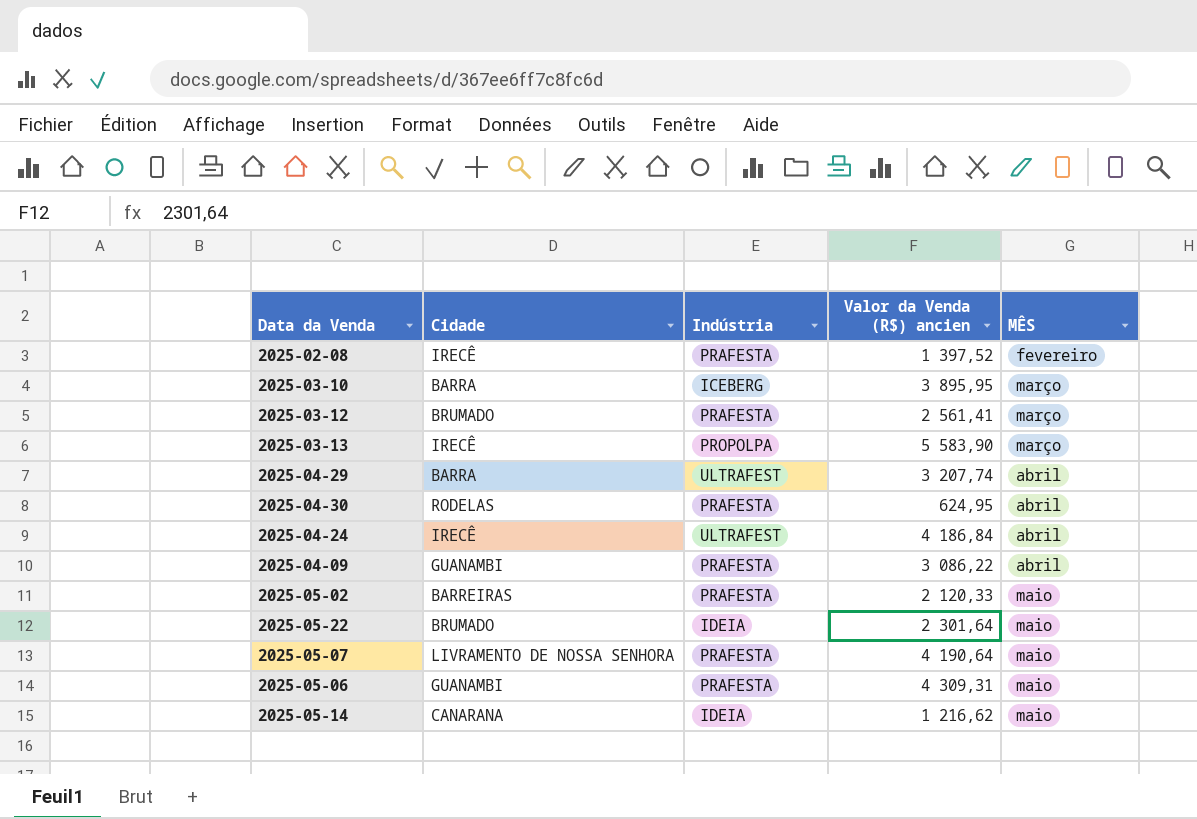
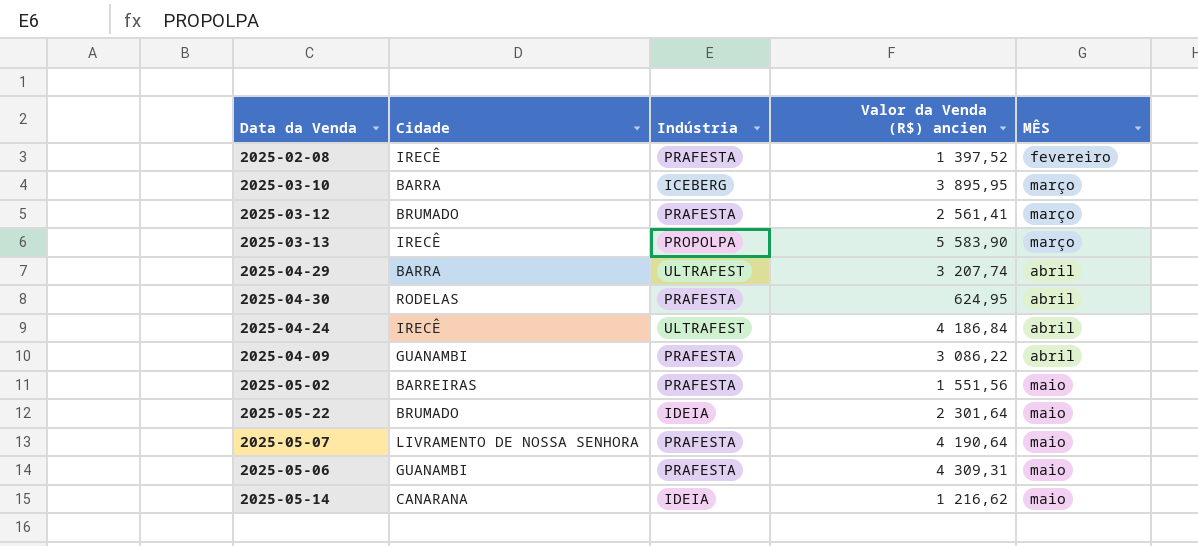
2025-05-02 | Valor da Venda (R$) ancien: 2 120,33 -> 1 551,56

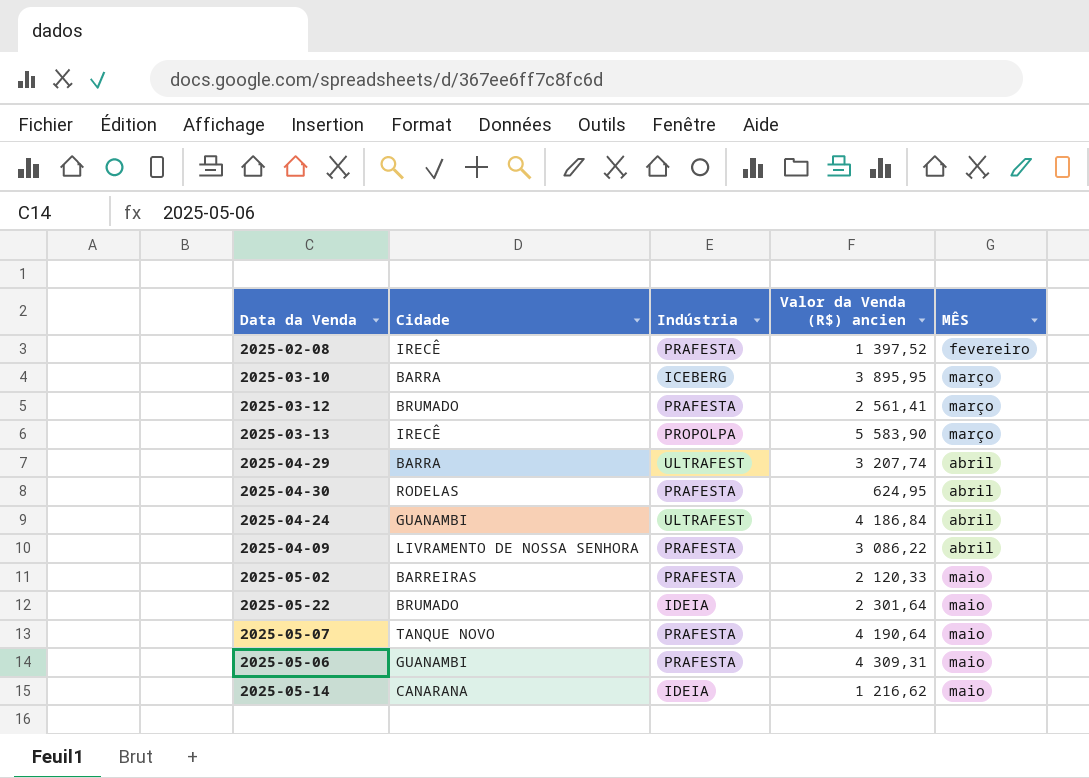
2025-04-24 | Cidade: IRECÊ -> GUANAMBI
2025-04-09 | Cidade: GUANAMBI -> LIVRAMENTO DE NOSSA SENHORA
2025-05-02 | Valor da Venda (R$) ancien: 1 551,56 -> 2 120,33
2025-05-07 | Cidade: LIVRAMENTO DE NOSSA SENHORA -> TANQUE NOVO

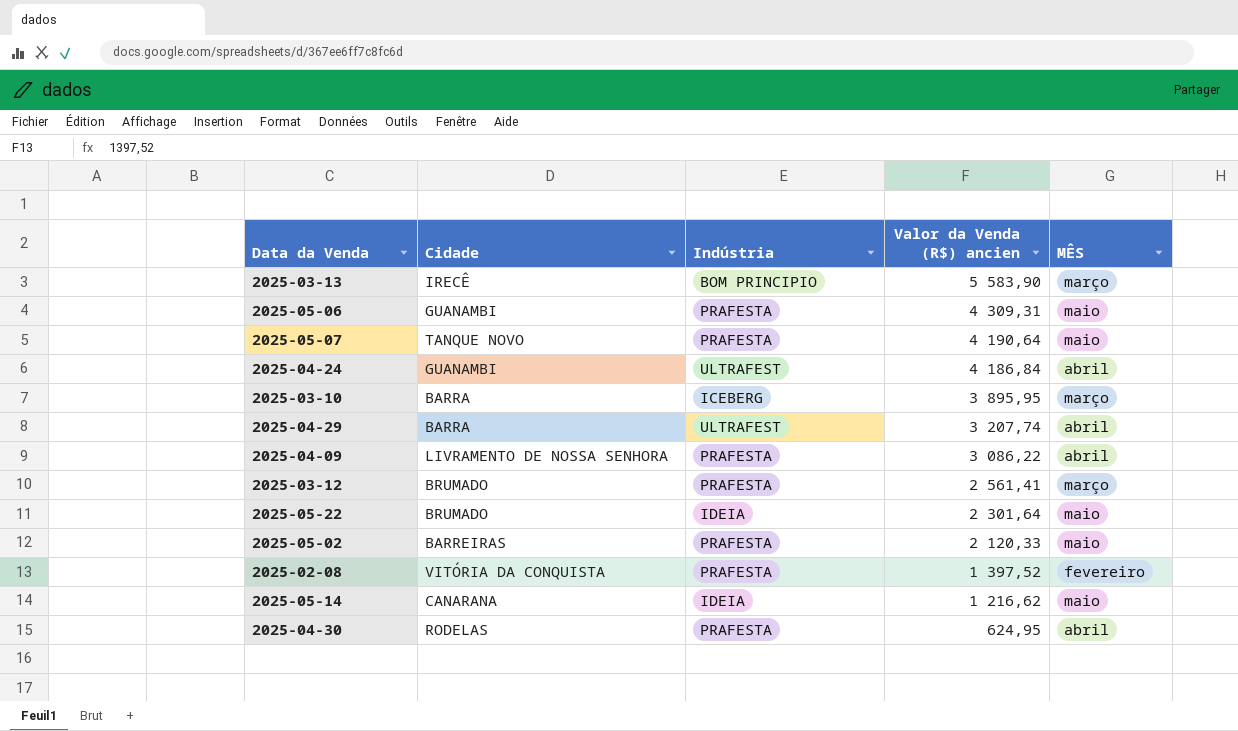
row order: MÊS ascending -> Valor da Venda (R$) ancien descending
2025-03-13 | Indústria: PROPOLPA -> BOM PRINCIPIO
2025-02-08 | Cidade: IRECÊ -> VITÓRIA DA CONQUISTA

